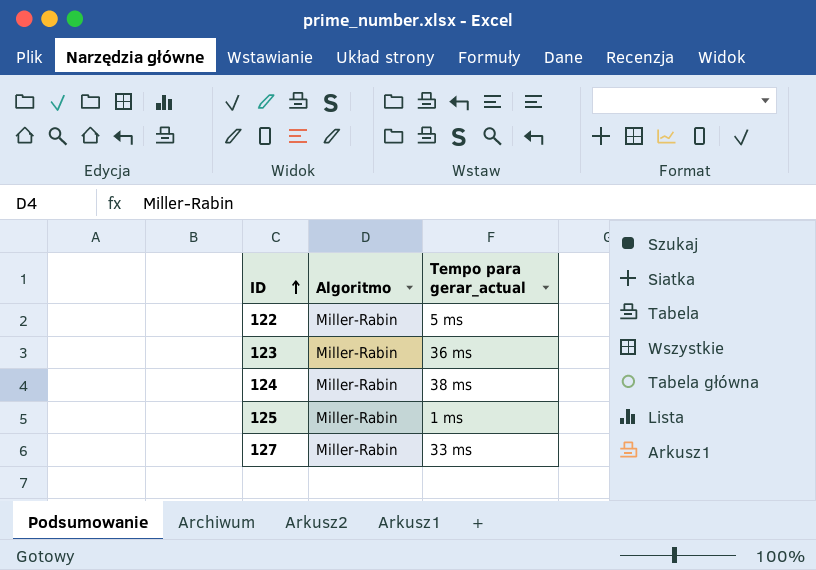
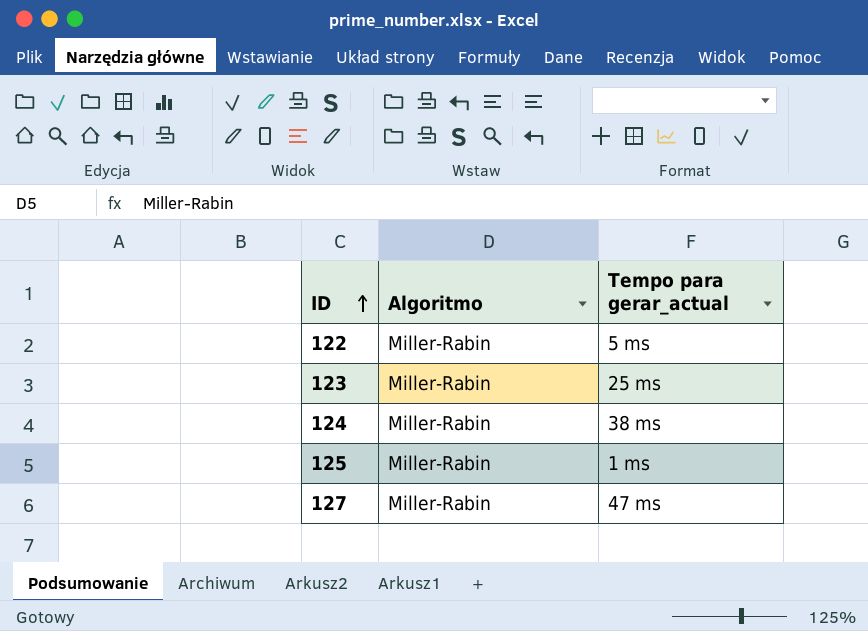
123 | Tempo para gerar_actual: 36 ms -> 25 ms
127 | Tempo para gerar_actual: 33 ms -> 47 ms

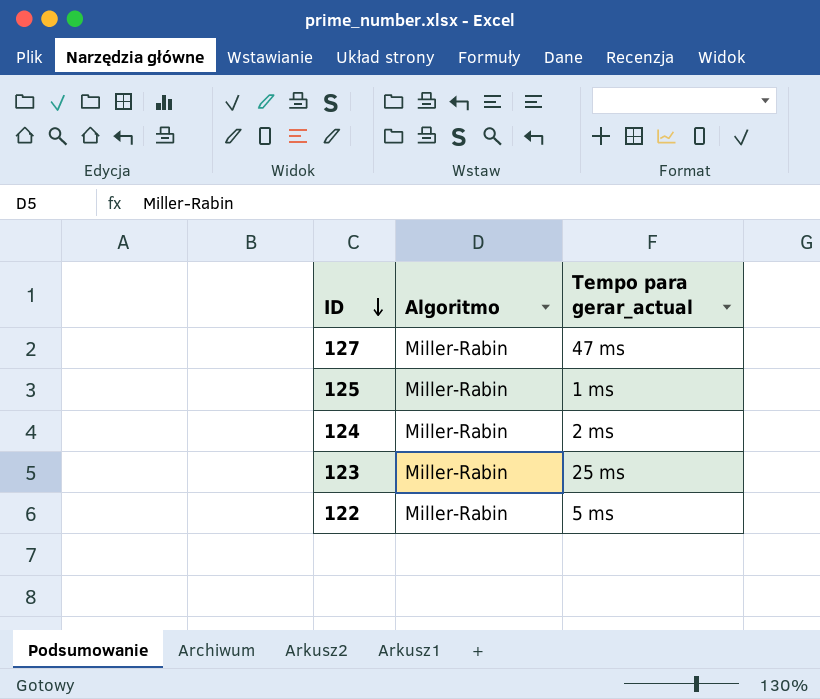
row order: ID ascending -> ID descending
124 | Tempo para gerar_actual: 38 ms -> 2 ms

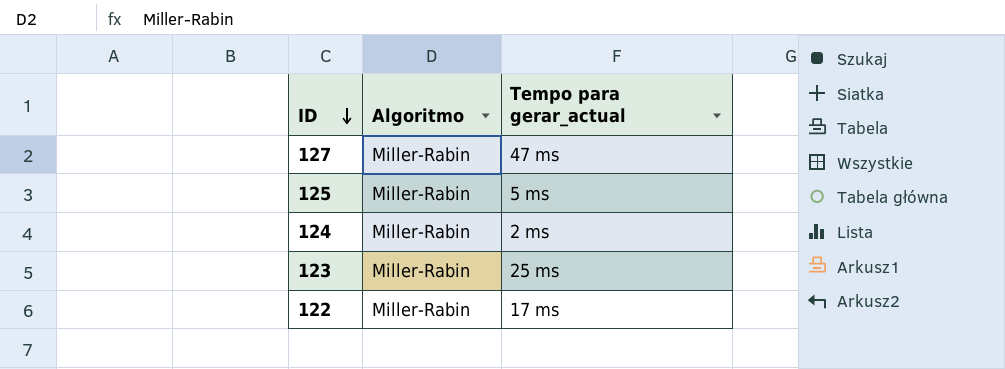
125 | Tempo para gerar_actual: 1 ms -> 5 ms
122 | Tempo para gerar_actual: 5 ms -> 17 ms

